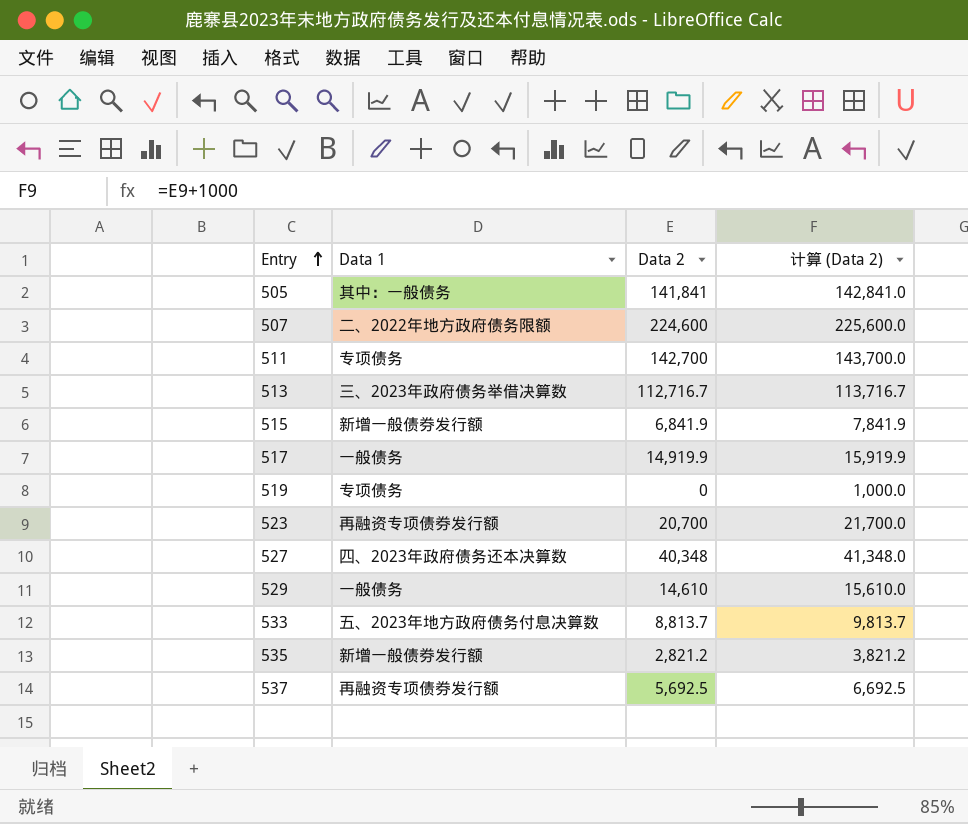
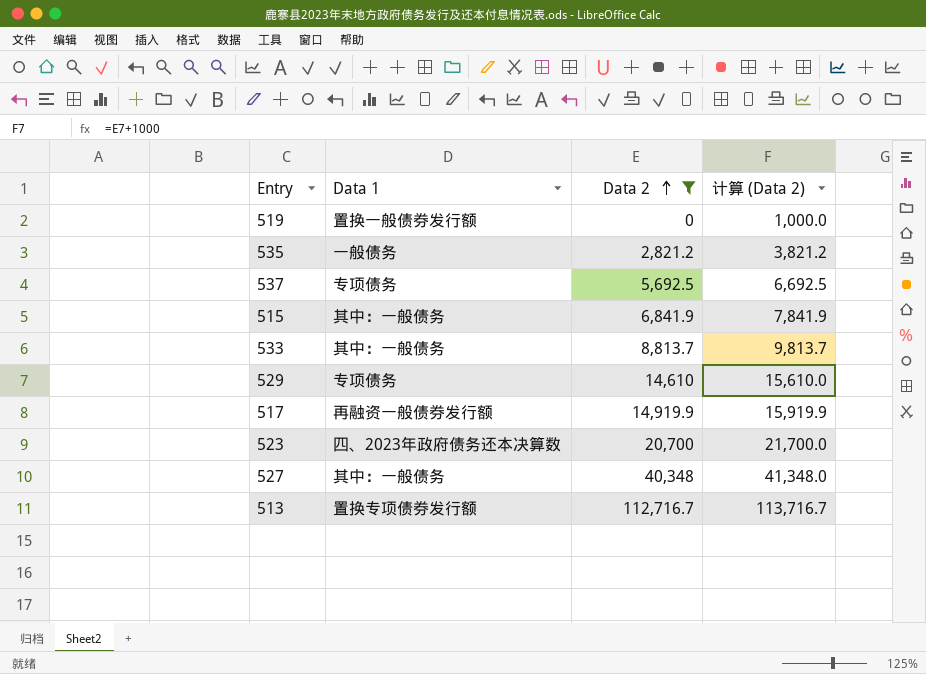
filter: none -> Data 2 <= 112,716.7
row order: Entry ascending -> Data 2 ascending
519 | Data 1: 专项债务 -> 置换一般债券发行额
535 | Data 1: 新增一般债券发行额 -> 一般债务
537 | Data 1: 再融资专项债券发行额 -> 专项债务
515 | Data 1: 新增一般债券发行额 -> 其中：一般债务
533 | Data 1: 五、2023年地方政府债务付息决算数 -> 其中：一般债务
529 | Data 1: 一般债务 -> 专项债务
517 | Data 1: 一般债务 -> 再融资一般债券发行额
523 | Data 1: 再融资专项债券发行额 -> 四、2023年政府债务还本决算数
527 | Data 1: 四、2023年政府债务还本决算数 -> 其中：一般债务
513 | Data 1: 三、2023年政府债务举借决算数 -> 置换专项债券发行额

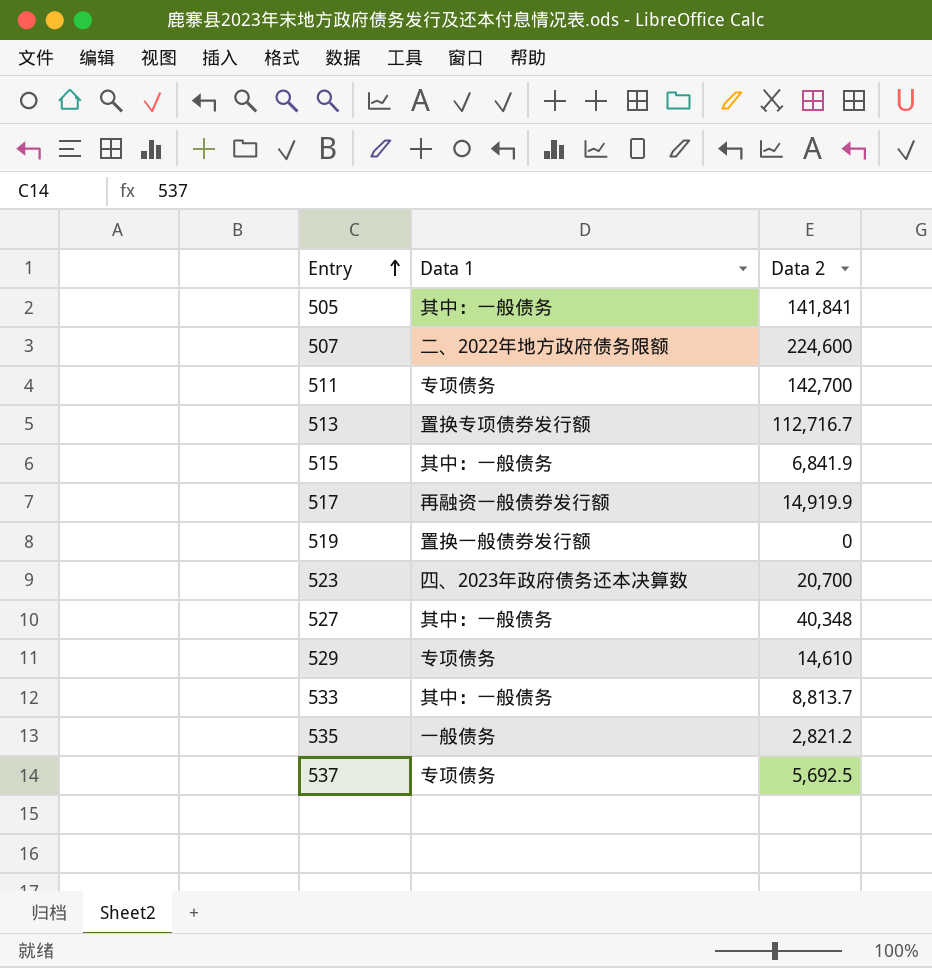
filter: Data 2 <= 112,716.7 -> none
row order: Data 2 ascending -> Entry ascending
column 计算 (Data 2) | formula: [Data 2] + 1000 -> none

